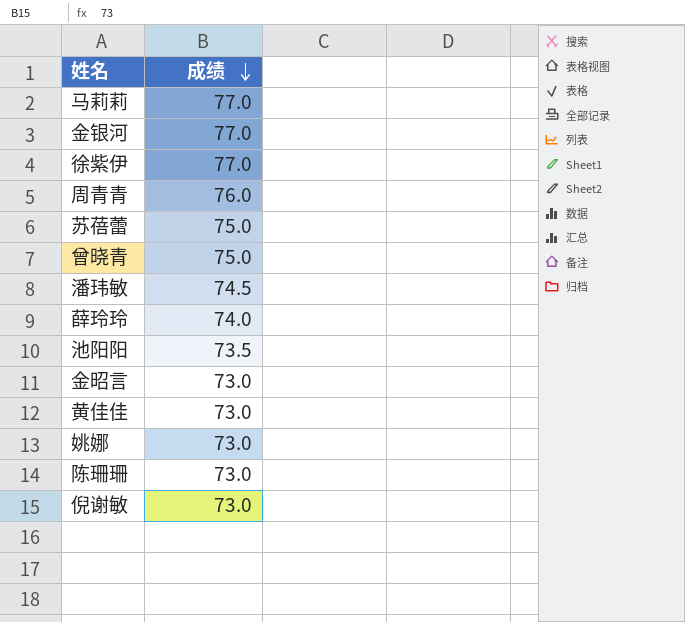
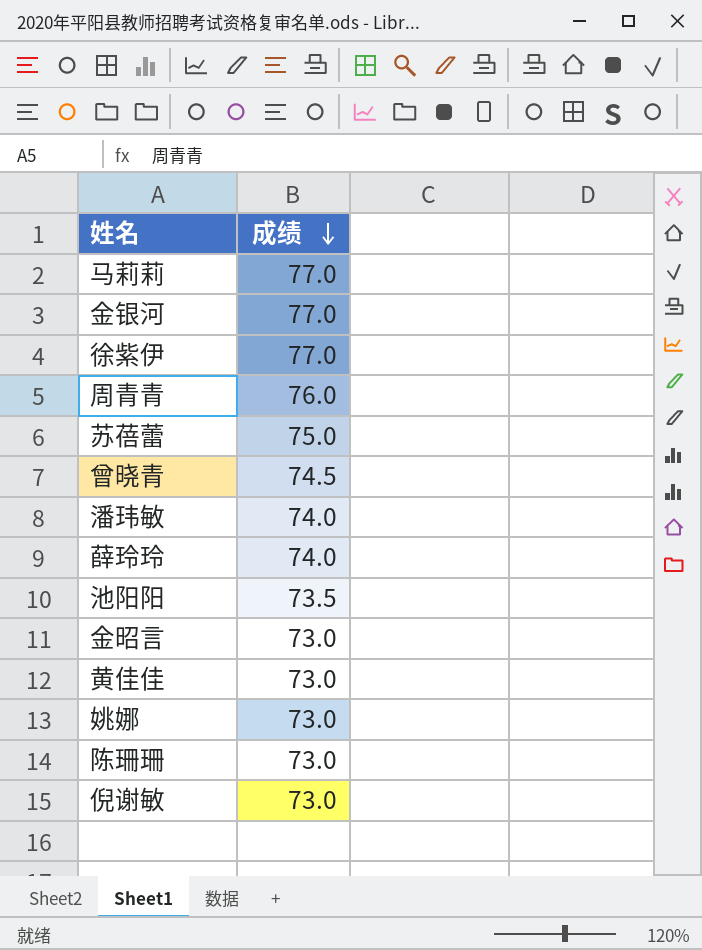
曾晓青 | 成绩: 75.0 -> 74.5
潘玮敏 | 成绩: 74.5 -> 74.0

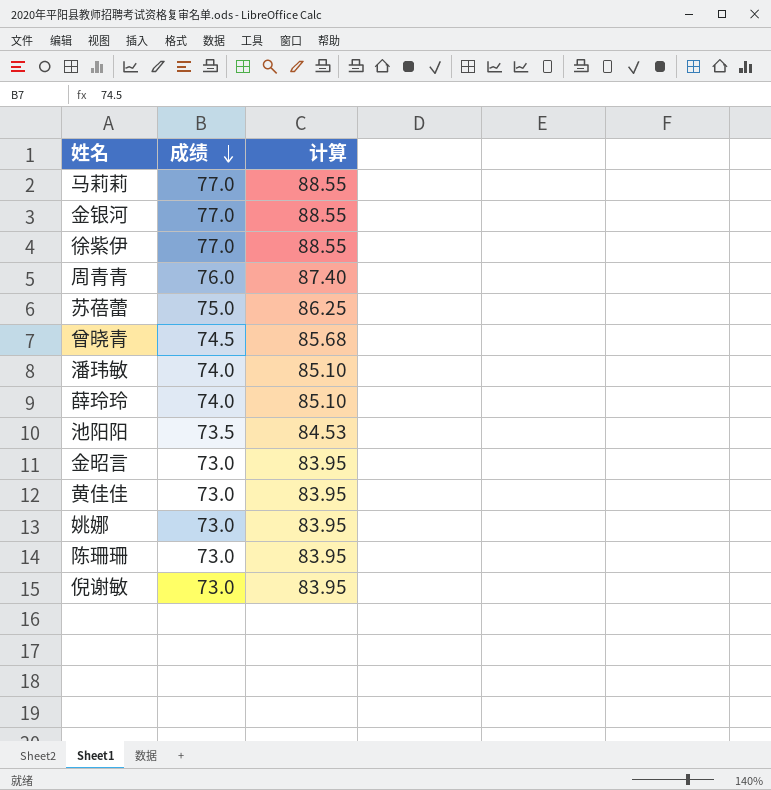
column 计算 | formula: none -> [成绩] * 1.15

